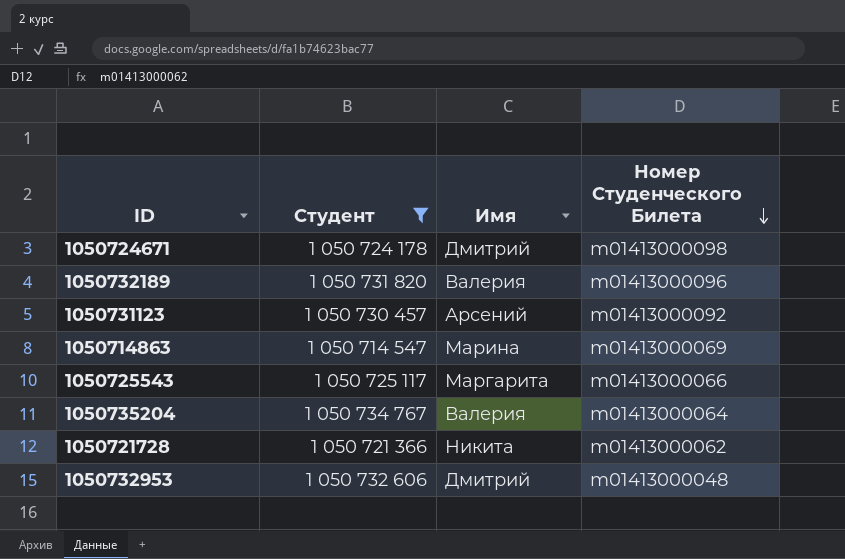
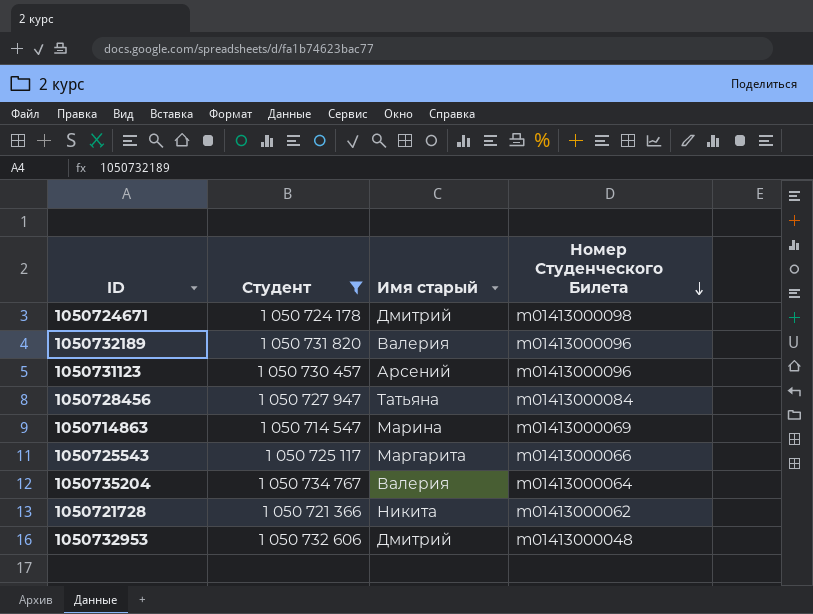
column name: Имя -> Имя старый
1050731123 | Номер Студенческого Билета: m01413000092 -> m01413000096
row 1050728456: none -> 1 050 727 947 | Татьяна | m01413000084

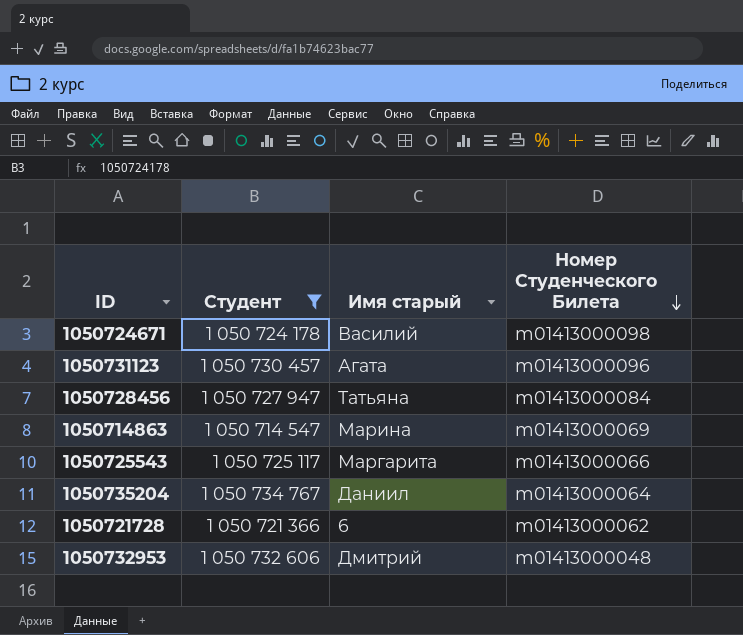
row 1050732189: 1 050 731 820 | Валерия | m01413000096 -> none
1050724671 | Имя старый: Дмитрий -> Василий
1050731123 | Имя старый: Арсений -> Агата
1050735204 | Имя старый: Валерия -> Даниил
1050721728 | Имя старый: Никита -> 6

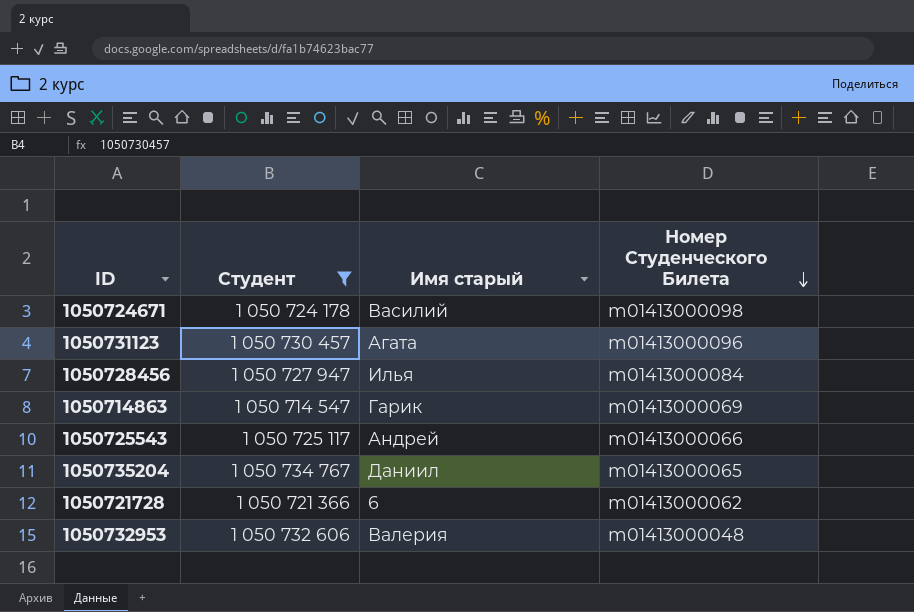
1050728456 | Имя старый: Татьяна -> Илья
1050714863 | Имя старый: Марина -> Гарик
1050725543 | Имя старый: Маргарита -> Андрей
1050735204 | Номер Студенческого Билета: m01413000064 -> m01413000065
1050732953 | Имя старый: Дмитрий -> Валерия

